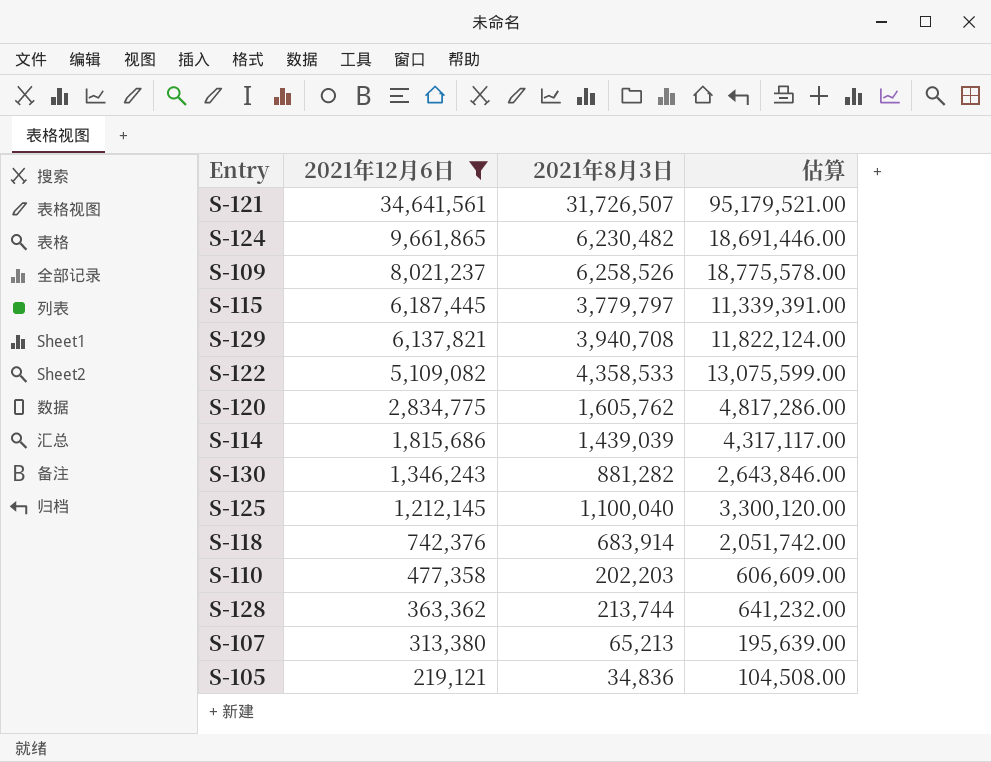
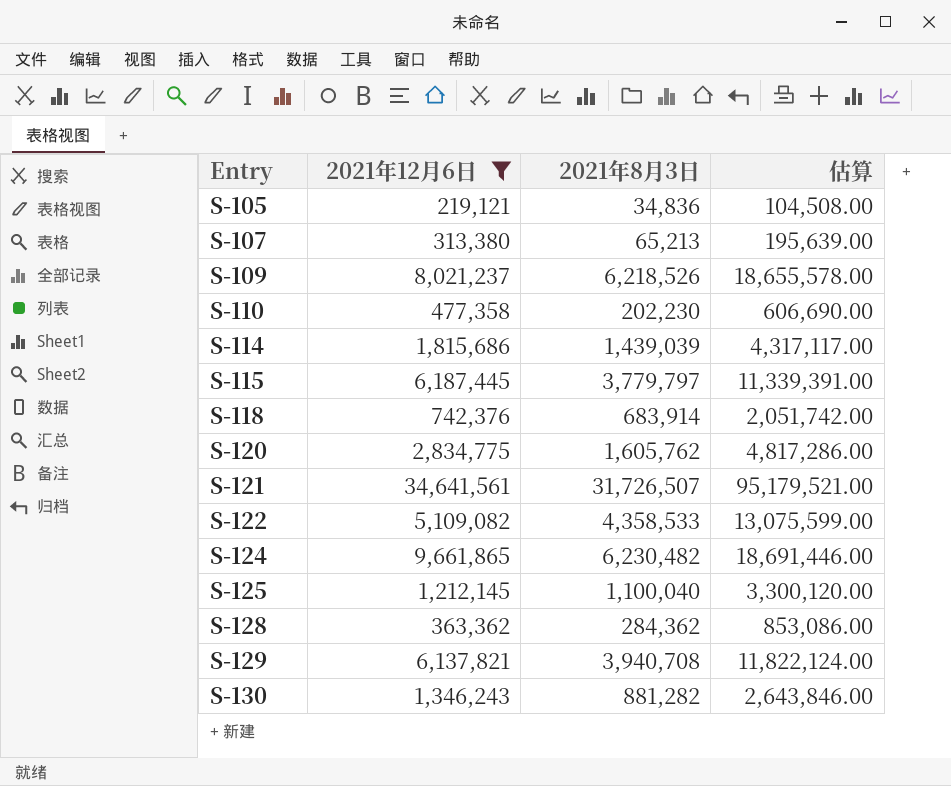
row order: 2021年12月6日 descending -> Entry ascending
S-109 | 2021年8月3日: 6,258,526 -> 6,218,526
S-109 | 估算: 18,775,578.00 -> 18,655,578.00
S-110 | 2021年8月3日: 202,203 -> 202,230
S-110 | 估算: 606,609.00 -> 606,690.00
S-128 | 2021年8月3日: 213,744 -> 284,362
S-128 | 估算: 641,232.00 -> 853,086.00

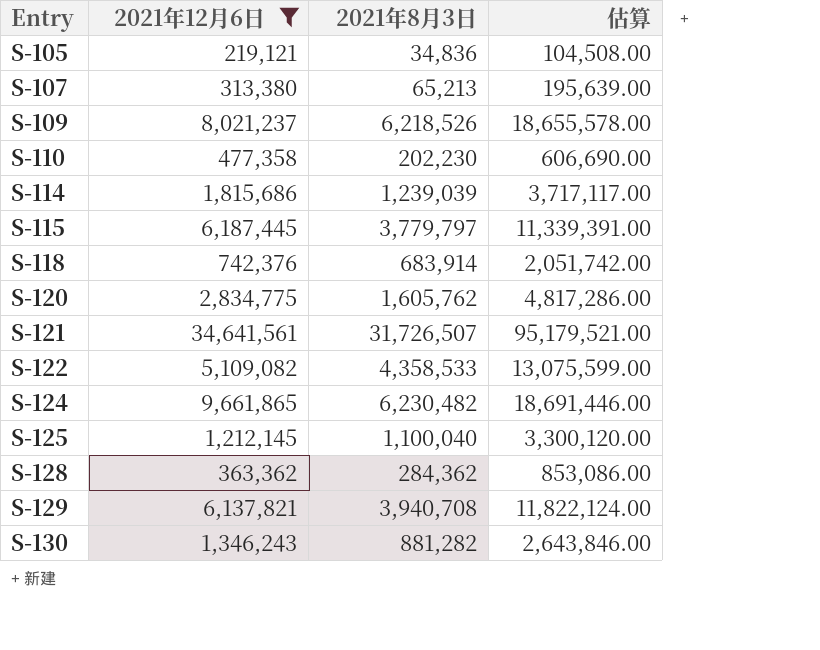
S-114 | 2021年8月3日: 1,439,039 -> 1,239,039
S-114 | 估算: 4,317,117.00 -> 3,717,117.00

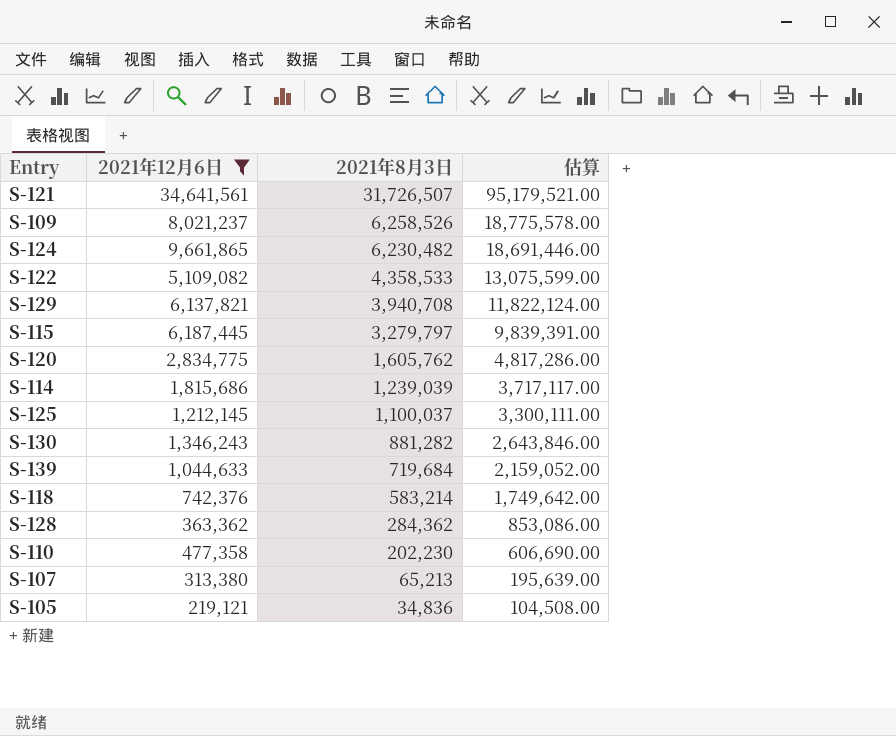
row order: Entry ascending -> 2021年8月3日 descending
S-109 | 2021年8月3日: 6,218,526 -> 6,258,526
S-109 | 估算: 18,655,578.00 -> 18,775,578.00
S-115 | 2021年8月3日: 3,779,797 -> 3,279,797
S-115 | 估算: 11,339,391.00 -> 9,839,391.00
S-125 | 2021年8月3日: 1,100,040 -> 1,100,037
S-125 | 估算: 3,300,120.00 -> 3,300,111.00
row S-139: none -> 1,044,633 | 719,684 | 2,159,052.00
S-118 | 2021年8月3日: 683,914 -> 583,214
S-118 | 估算: 2,051,742.00 -> 1,749,642.00

